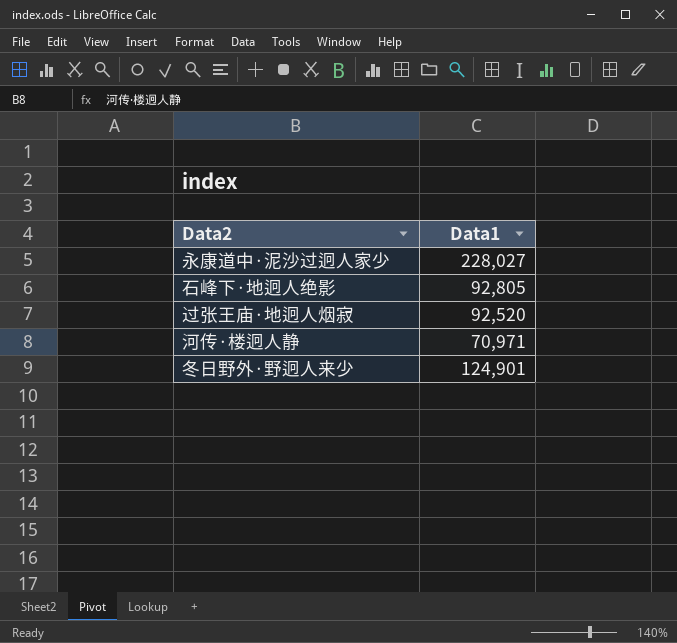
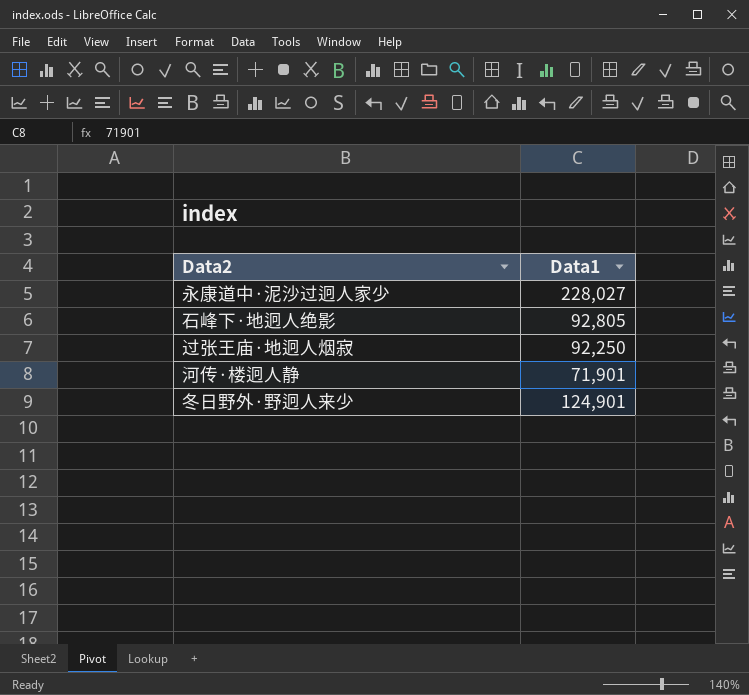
过张王庙·地迥人烟寂 | Data1: 92,520 -> 92,250
河传·楼迥人静 | Data1: 70,971 -> 71,901

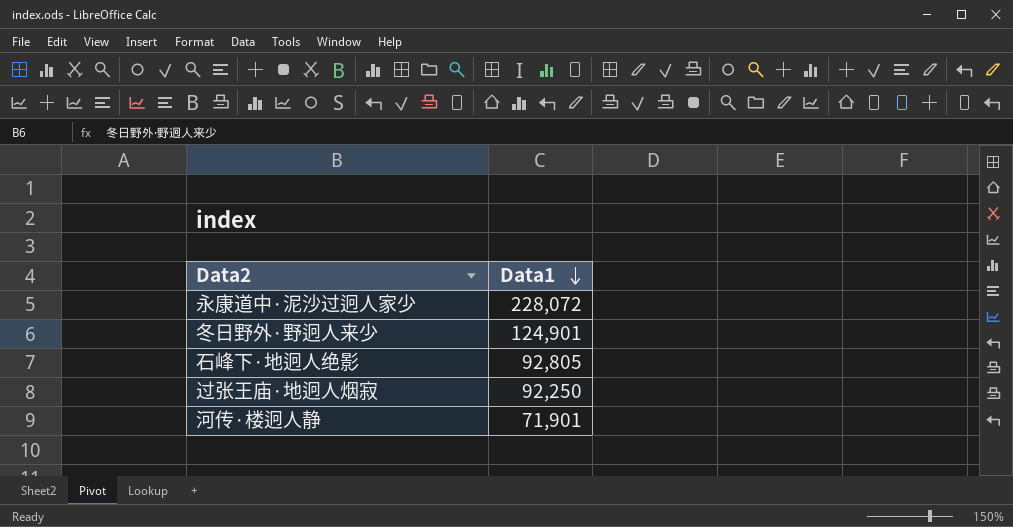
row order: none -> Data1 descending
永康道中·泥沙过迥人家少 | Data1: 228,027 -> 228,072

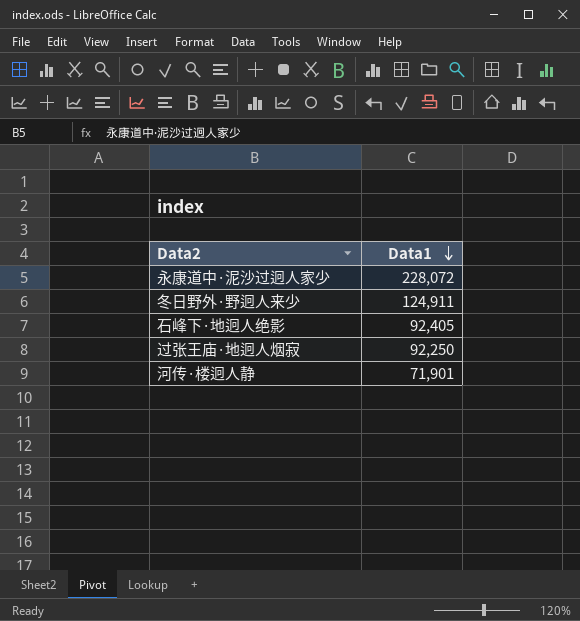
冬日野外·野迥人来少 | Data1: 124,901 -> 124,911
石峰下·地迥人绝影 | Data1: 92,805 -> 92,405

